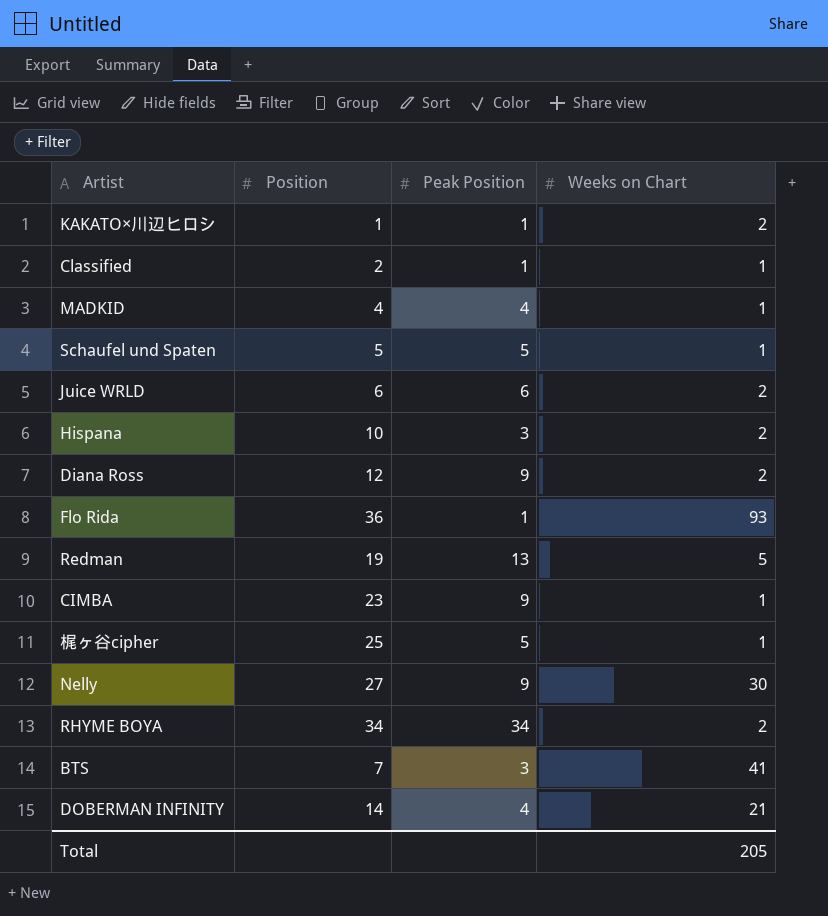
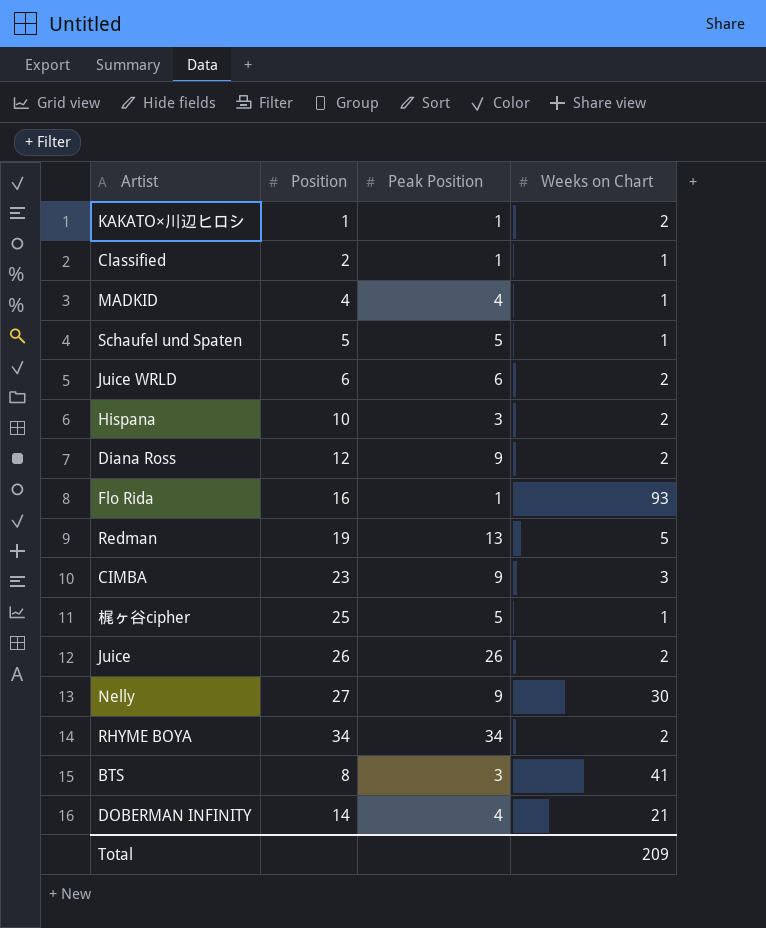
Flo Rida | Position: 36 -> 16
CIMBA | Weeks on Chart: 1 -> 3
row Juice: none -> 26 | 26 | 2
BTS | Position: 7 -> 8
Total | Weeks on Chart: 205 -> 209

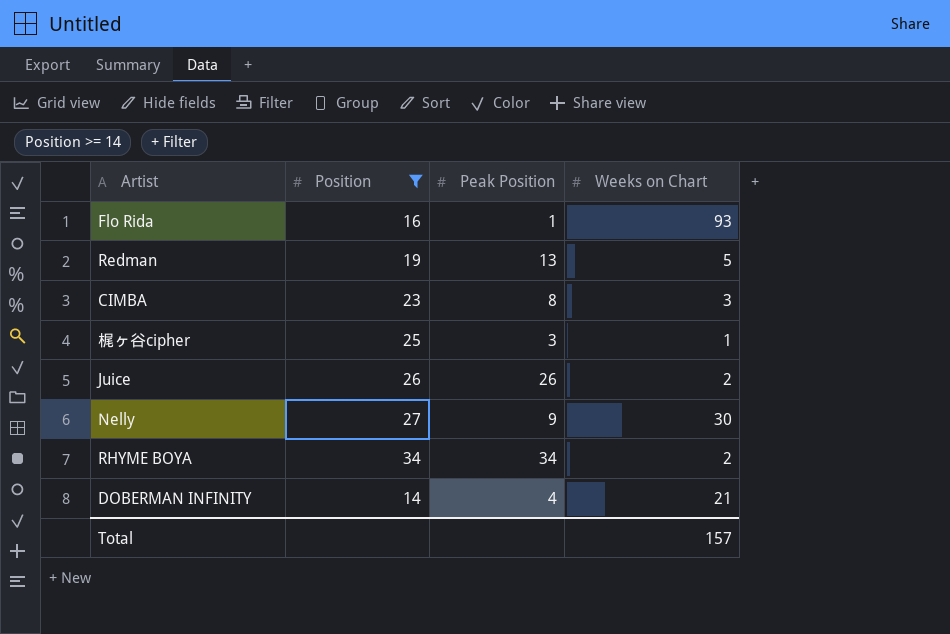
filter: none -> Position >= 14
CIMBA | Peak Position: 9 -> 8
梶ヶ谷cipher | Peak Position: 5 -> 3
Total | Weeks on Chart: 209 -> 157

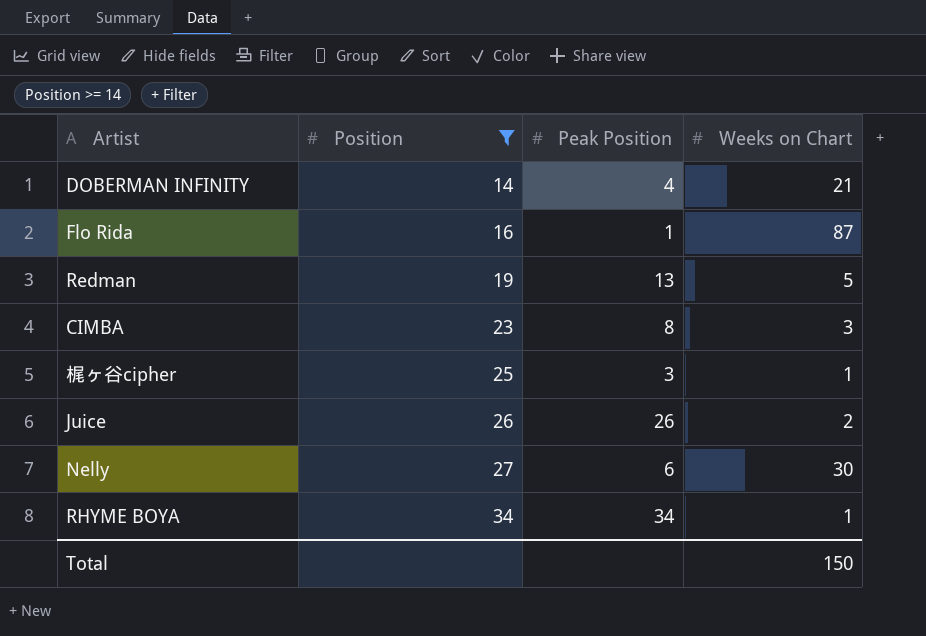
row order: none -> Position ascending
Flo Rida | Weeks on Chart: 93 -> 87
Nelly | Peak Position: 9 -> 6
RHYME BOYA | Weeks on Chart: 2 -> 1
Total | Weeks on Chart: 157 -> 150

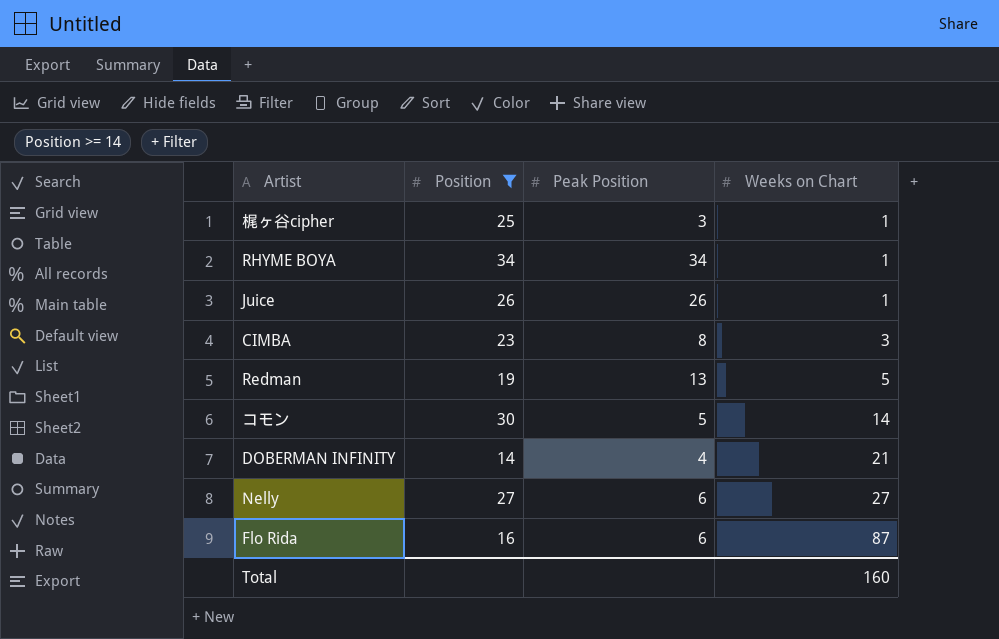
row order: Position ascending -> Weeks on Chart ascending
Juice | Weeks on Chart: 2 -> 1
row コモン: none -> 30 | 5 | 14
Nelly | Weeks on Chart: 30 -> 27
Flo Rida | Peak Position: 1 -> 6
Total | Weeks on Chart: 150 -> 160

